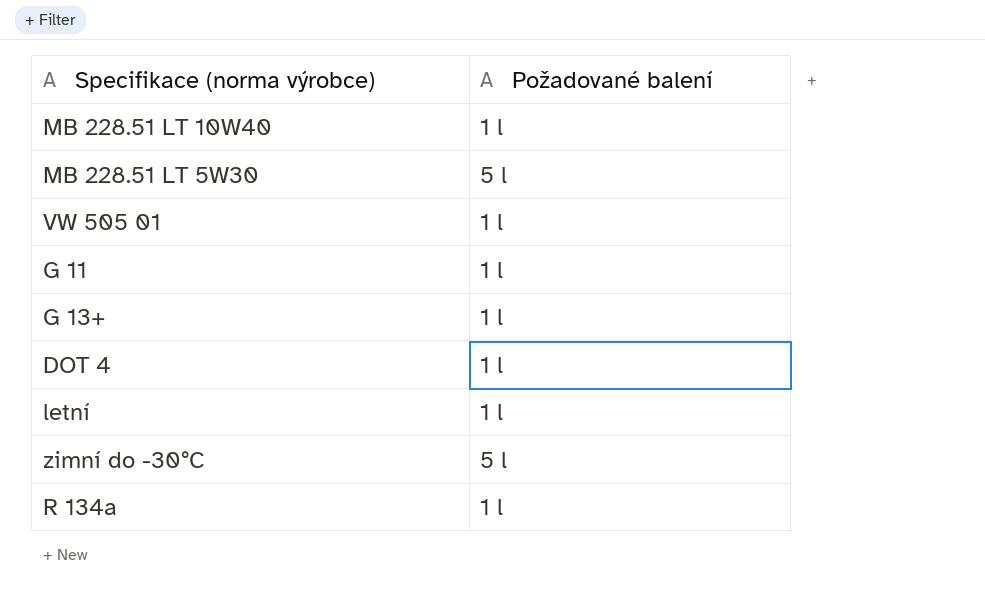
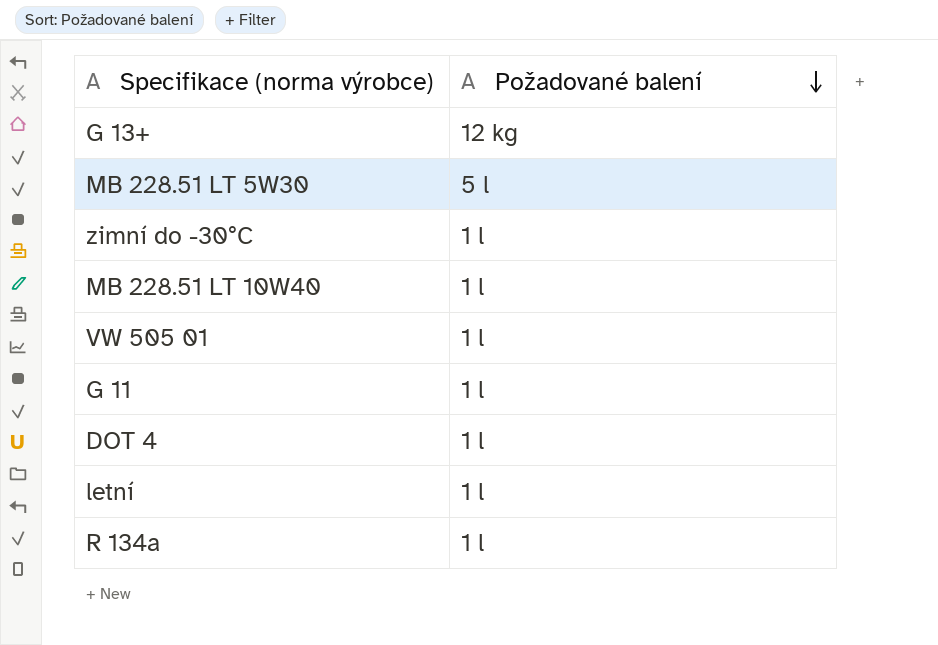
row order: none -> Požadované balení descending
G 13+ | Požadované balení: 1 l -> 12 kg
zimní do -30°C | Požadované balení: 5 l -> 1 l

